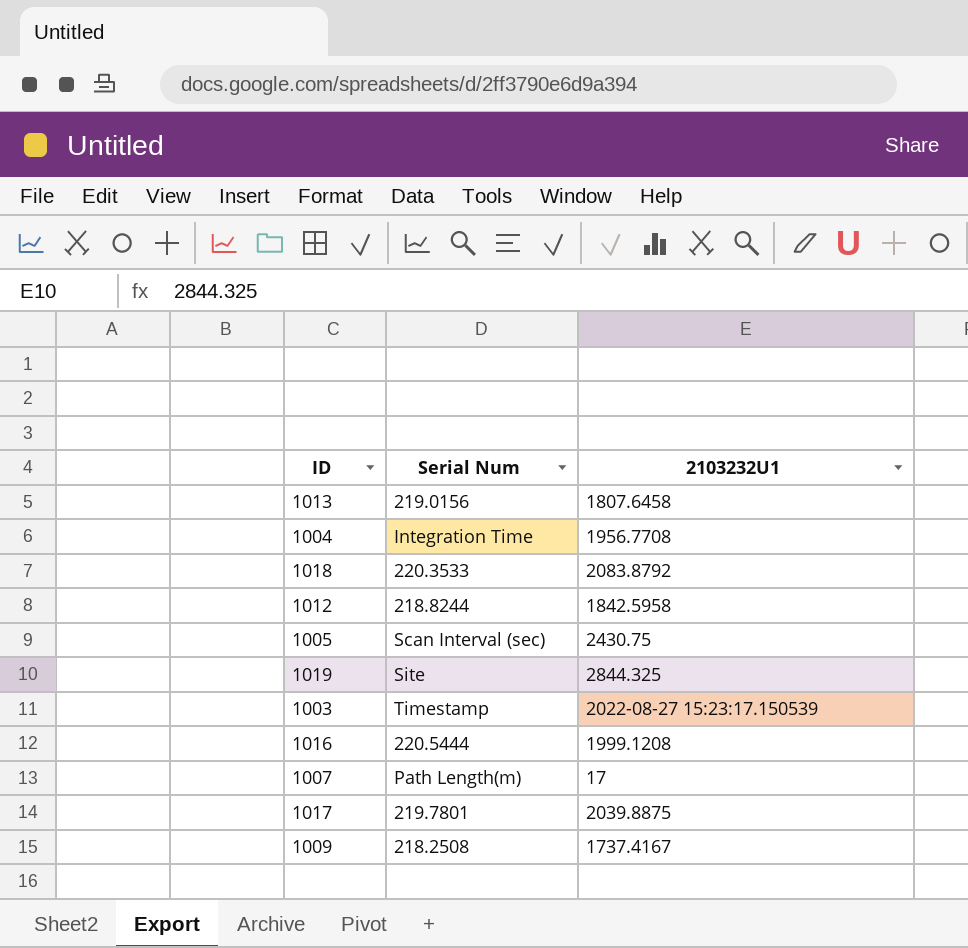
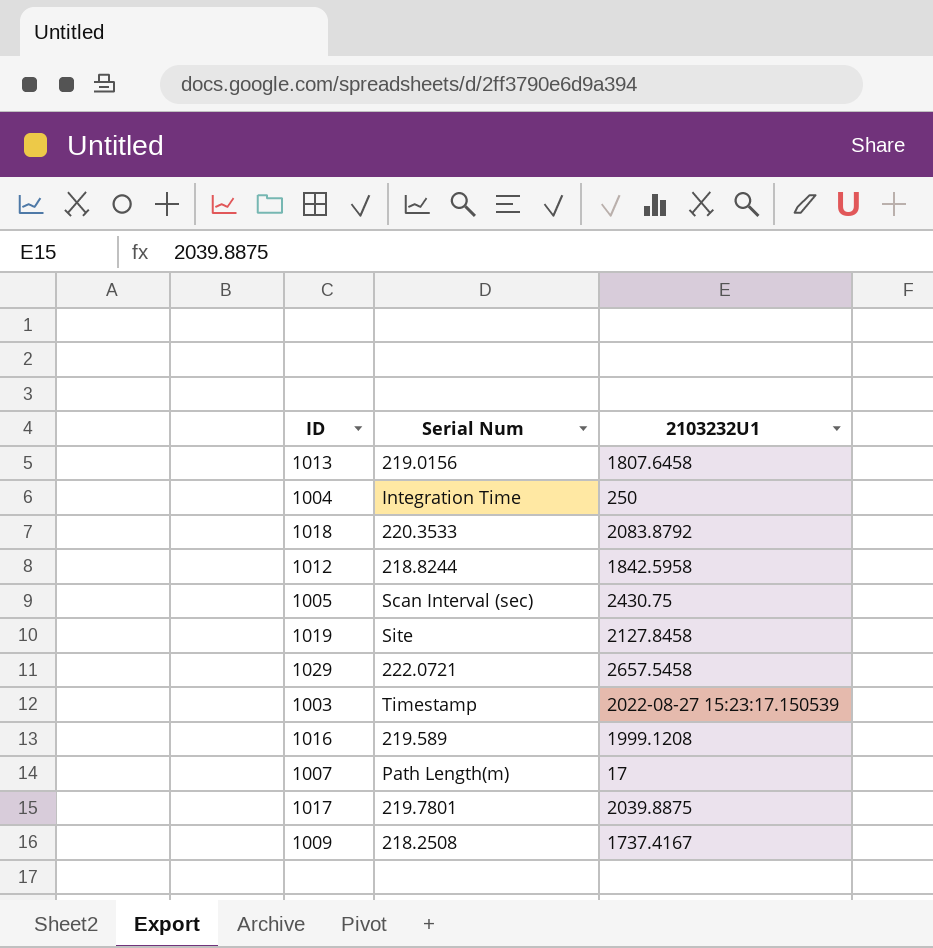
1004 | 2103232U1: 1956.7708 -> 250
1019 | 2103232U1: 2844.325 -> 2127.8458
row 1029: none -> 222.0721 | 2657.5458
1016 | Serial Num: 220.5444 -> 219.589

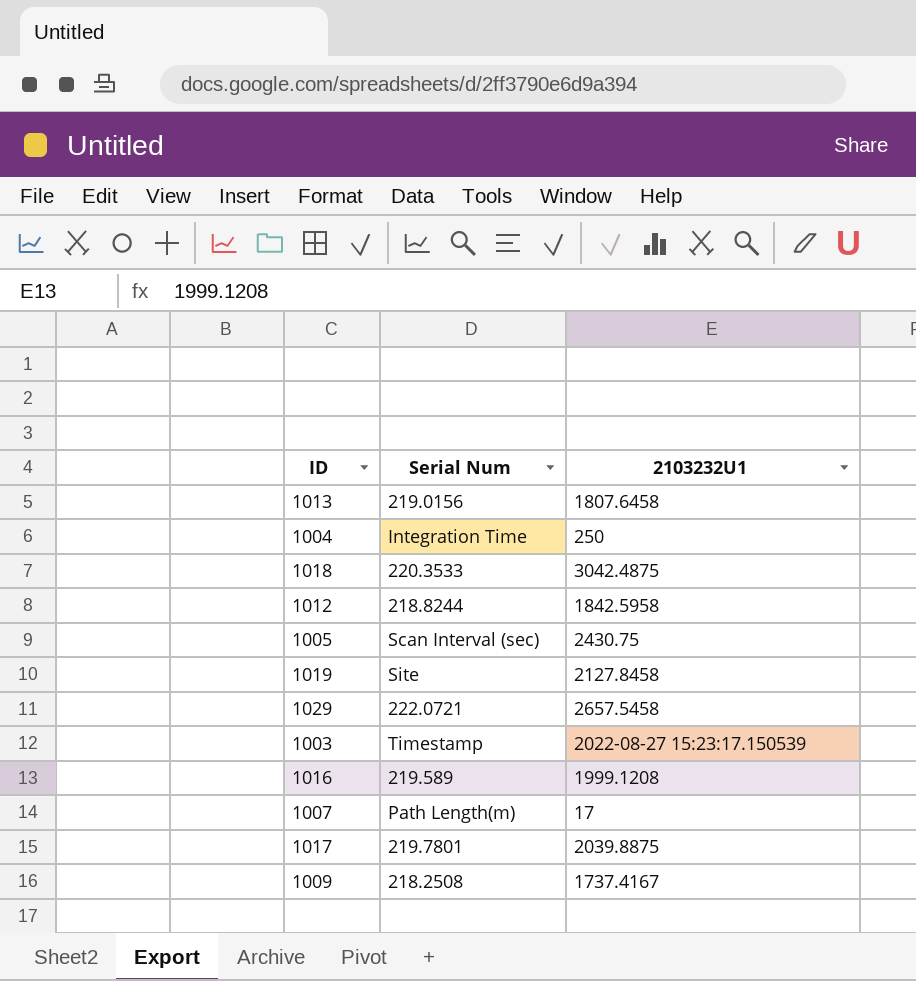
1018 | 2103232U1: 2083.8792 -> 3042.4875

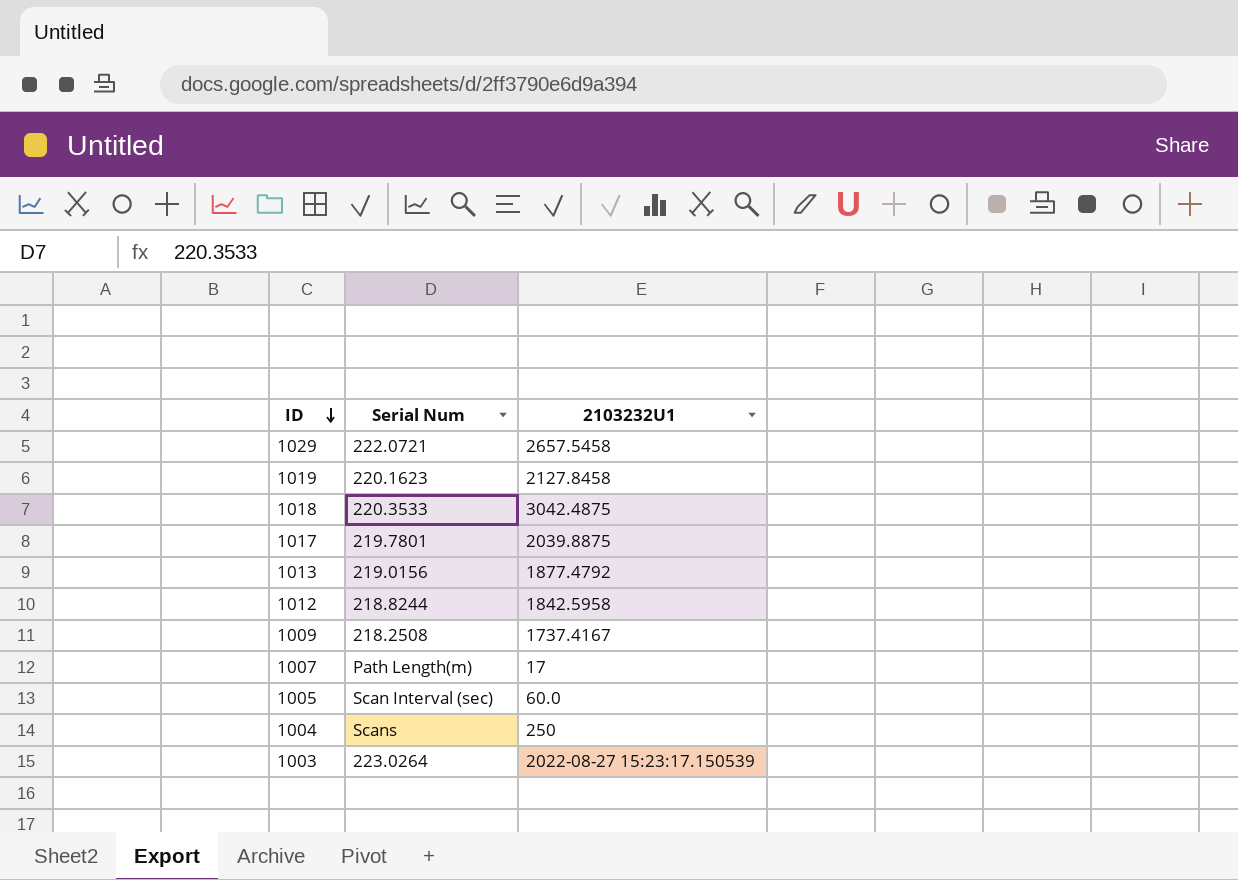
row order: none -> ID descending
row 1016: 219.589 | 1999.1208 -> none
1019 | Serial Num: Site -> 220.1623
1013 | 2103232U1: 1807.6458 -> 1877.4792
1005 | 2103232U1: 2430.75 -> 60.0
1004 | Serial Num: Integration Time -> Scans
1003 | Serial Num: Timestamp -> 223.0264

